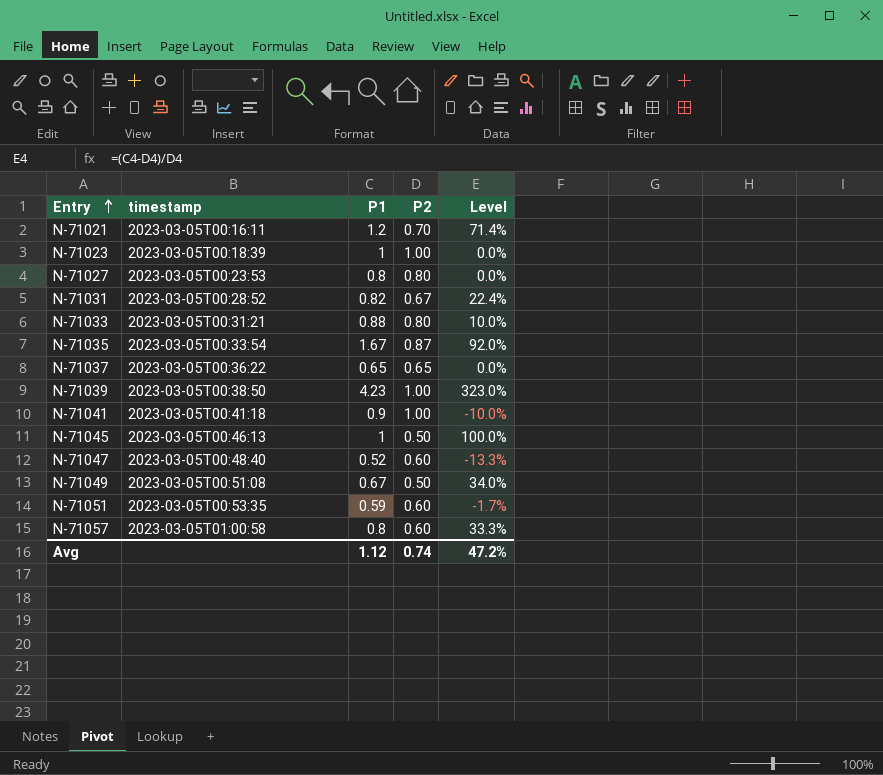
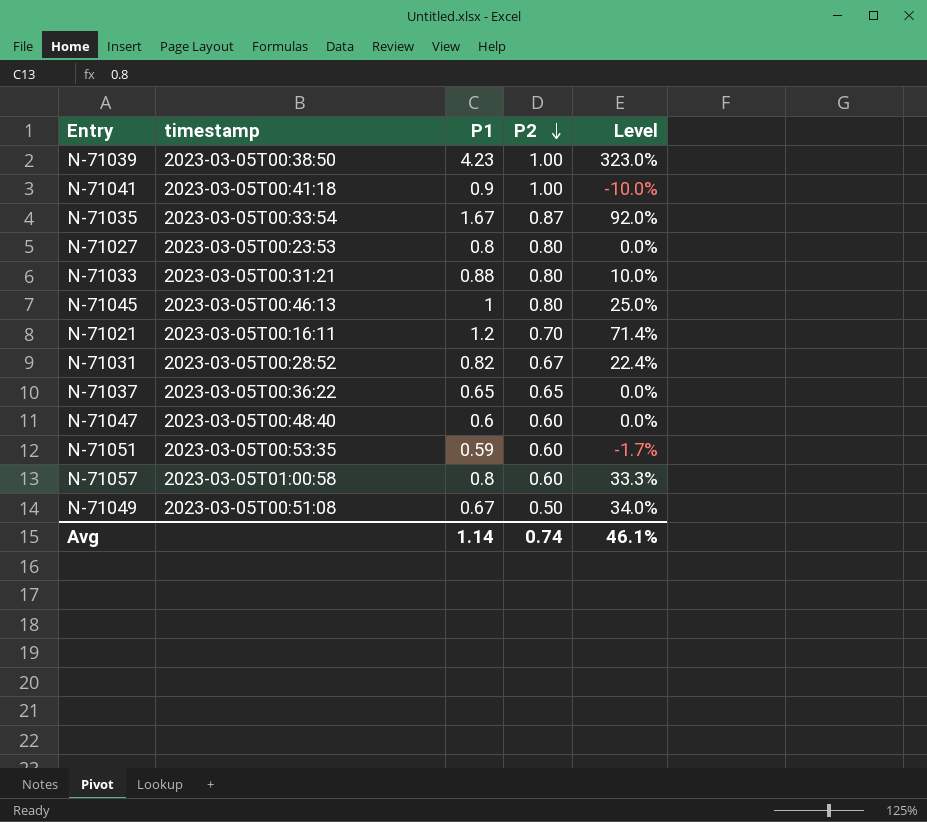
row order: Entry ascending -> P2 descending
row N-71023: 2023-03-05T00:18:39 | 1 | 1.00 | 0.0% -> none
N-71045 | P2: 0.50 -> 0.80
N-71045 | Level: 100.0% -> 25.0%
N-71047 | P1: 0.52 -> 0.6
N-71047 | Level: -13.3% -> 0.0%
Avg | P1: 1.12 -> 1.14
Avg | Level: 47.2% -> 46.1%

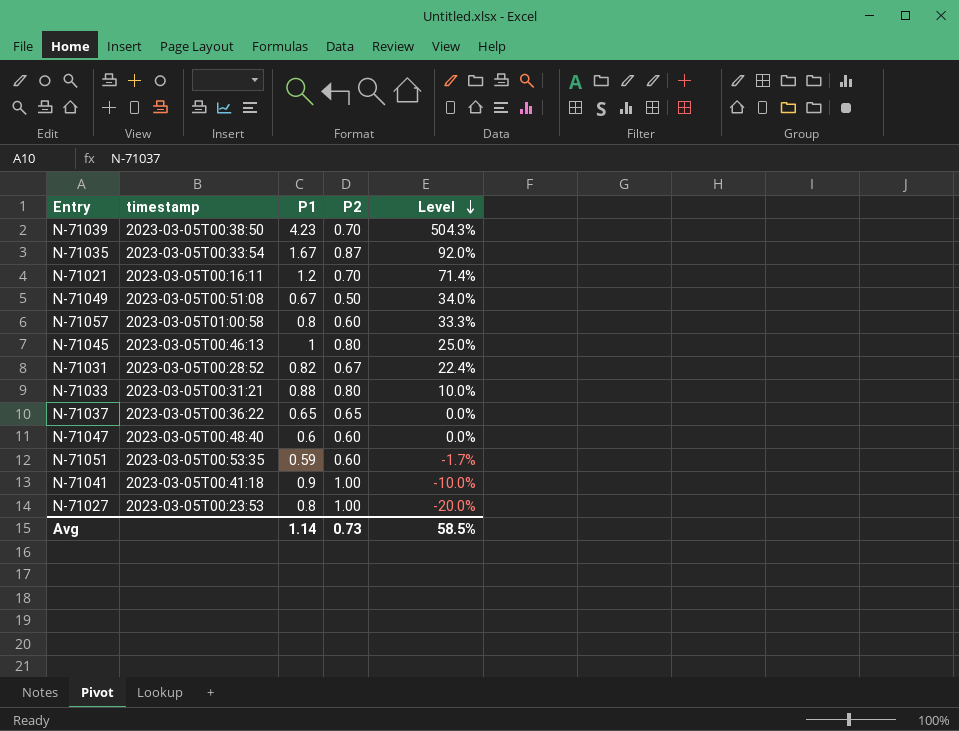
row order: P2 descending -> Level descending
N-71039 | P2: 1.00 -> 0.70
N-71039 | Level: 323.0% -> 504.3%
N-71027 | P2: 0.80 -> 1.00
N-71027 | Level: 0.0% -> -20.0%
Avg | P2: 0.74 -> 0.73
Avg | Level: 46.1% -> 58.5%

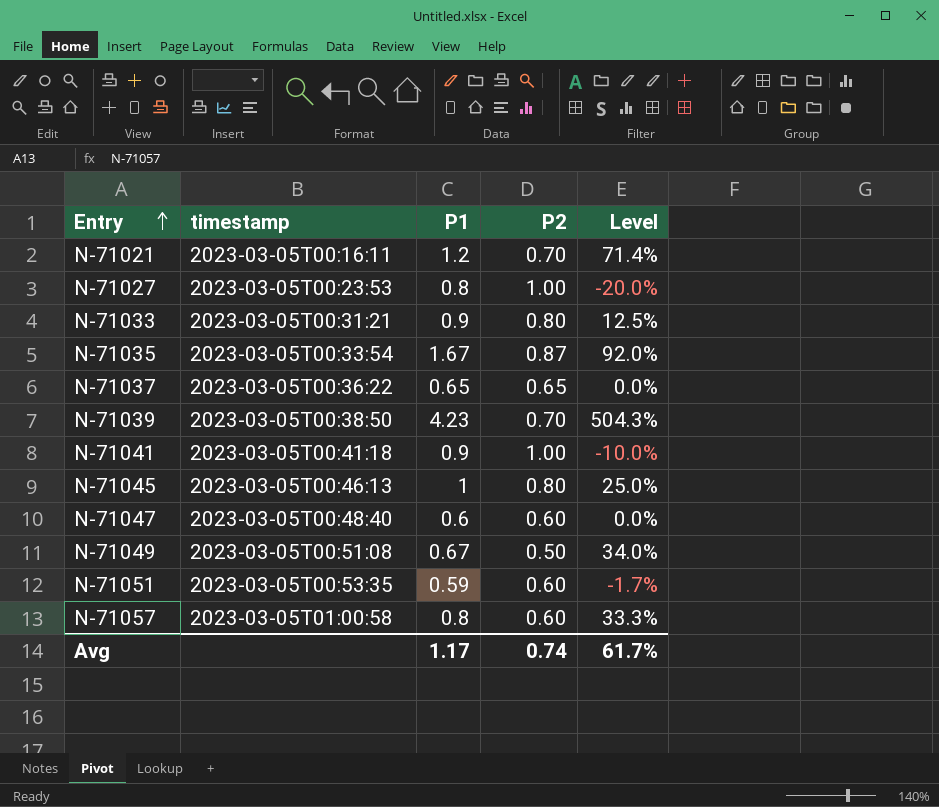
row order: Level descending -> Entry ascending
row N-71031: 2023-03-05T00:28:52 | 0.82 | 0.67 | 22.4% -> none
N-71033 | P1: 0.88 -> 0.9
N-71033 | Level: 10.0% -> 12.5%
Avg | P1: 1.14 -> 1.17
Avg | P2: 0.73 -> 0.74
Avg | Level: 58.5% -> 61.7%

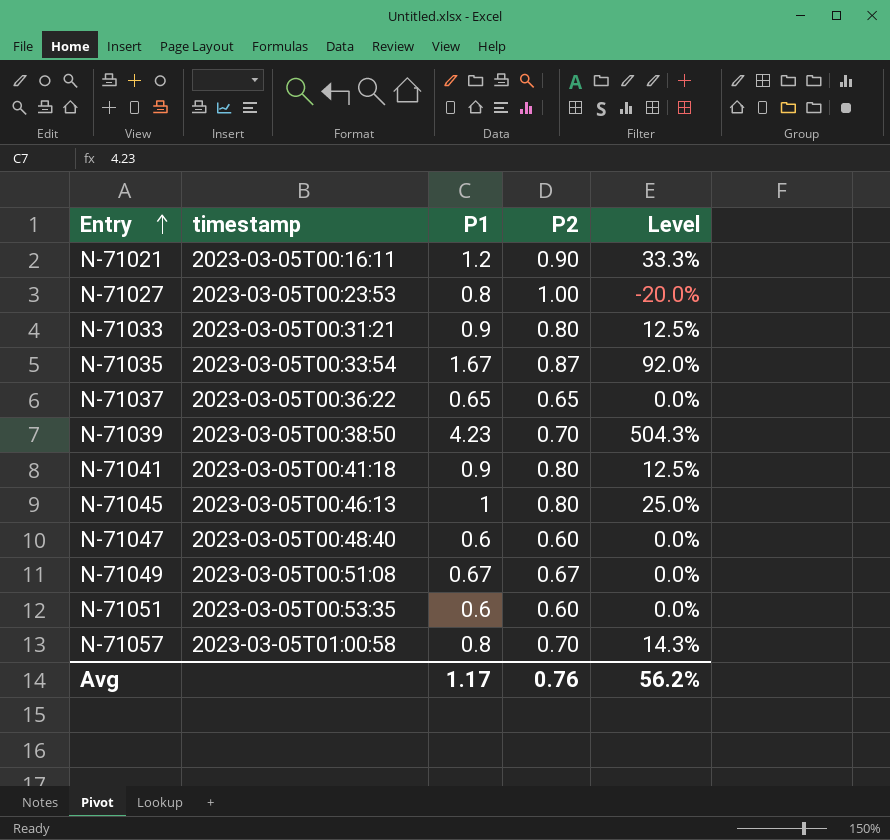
N-71021 | P2: 0.70 -> 0.90
N-71021 | Level: 71.4% -> 33.3%
N-71041 | P2: 1.00 -> 0.80
N-71041 | Level: -10.0% -> 12.5%
N-71049 | P2: 0.50 -> 0.67
N-71049 | Level: 34.0% -> 0.0%
N-71051 | P1: 0.59 -> 0.6
N-71051 | Level: -1.7% -> 0.0%
N-71057 | P2: 0.60 -> 0.70
N-71057 | Level: 33.3% -> 14.3%
Avg | P2: 0.74 -> 0.76
Avg | Level: 61.7% -> 56.2%

